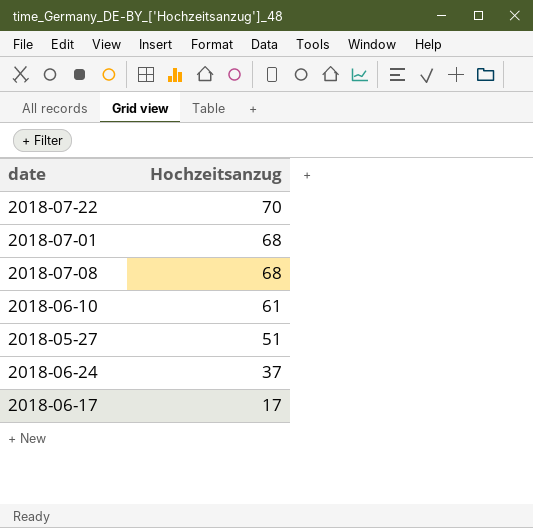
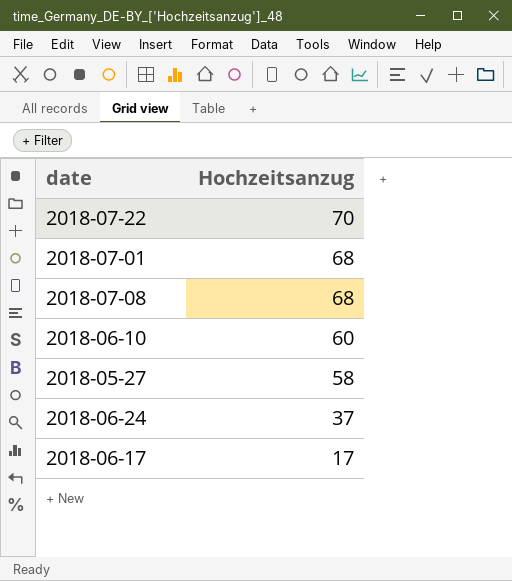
2018-06-10 | Hochzeitsanzug: 61 -> 60
2018-05-27 | Hochzeitsanzug: 51 -> 58

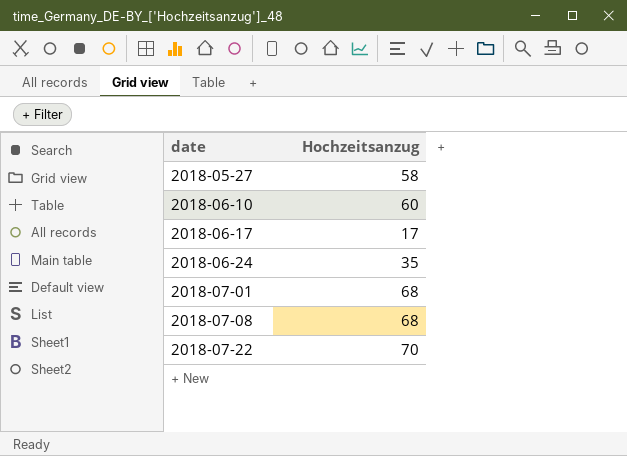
row order: Hochzeitsanzug descending -> date ascending
2018-06-24 | Hochzeitsanzug: 37 -> 35

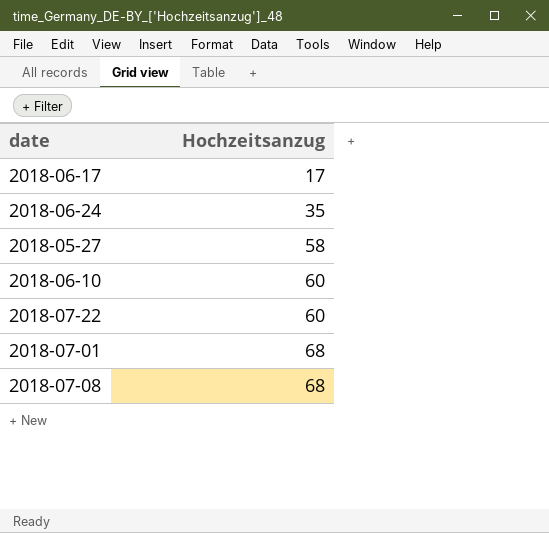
row order: date ascending -> Hochzeitsanzug ascending
2018-07-22 | Hochzeitsanzug: 70 -> 60

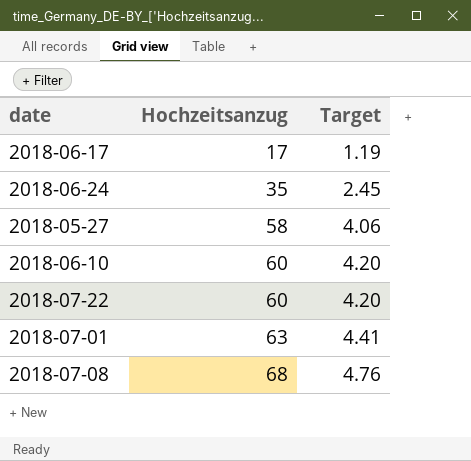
column Target | formula: none -> [Hochzeitsanzug] * 0.07
2018-07-01 | Hochzeitsanzug: 68 -> 63

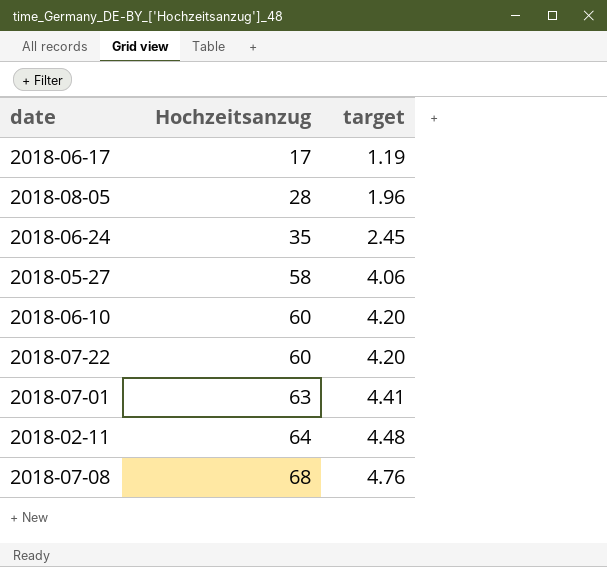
column name: Target -> target
row 2018-08-05: none -> 28 | 1.96
row 2018-02-11: none -> 64 | 4.48

